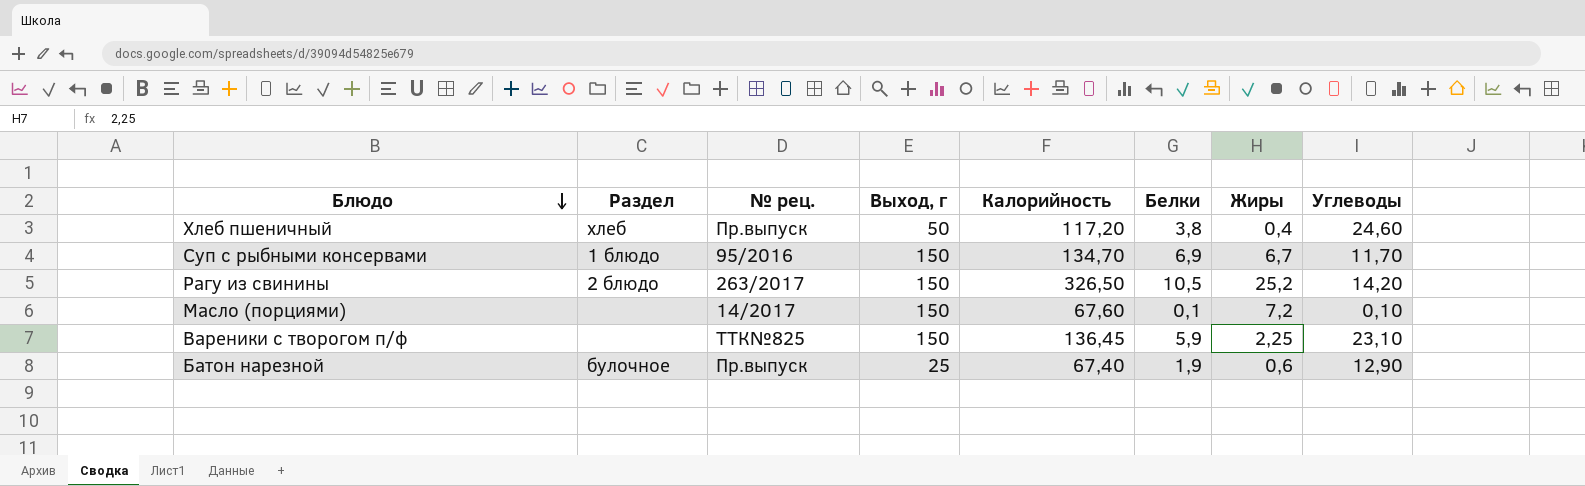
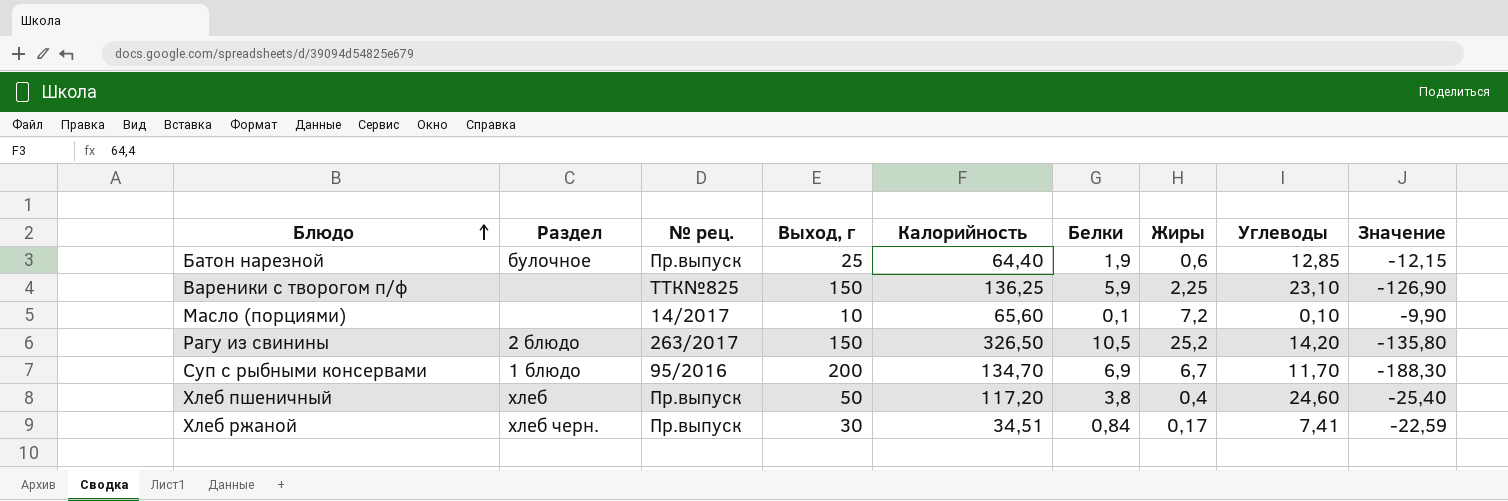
row order: Блюдо descending -> Блюдо ascending
column Значение | formula: none -> [Углеводы] - [Выход, г]
Батон нарезной | Калорийность: 67,40 -> 64,40
Батон нарезной | Углеводы: 12,90 -> 12,85
Вареники с творогом п/ф | Калорийность: 136,45 -> 136,25
Масло (порциями) | Выход, г: 150 -> 10
Масло (порциями) | Калорийность: 67,60 -> 65,60
Суп с рыбными консервами | Выход, г: 150 -> 200
row Хлеб ржаной: none -> хлеб черн. | Пр.выпуск | 30 | 34,51 | 0,84 | 0,17 | 7,41 | -22,59

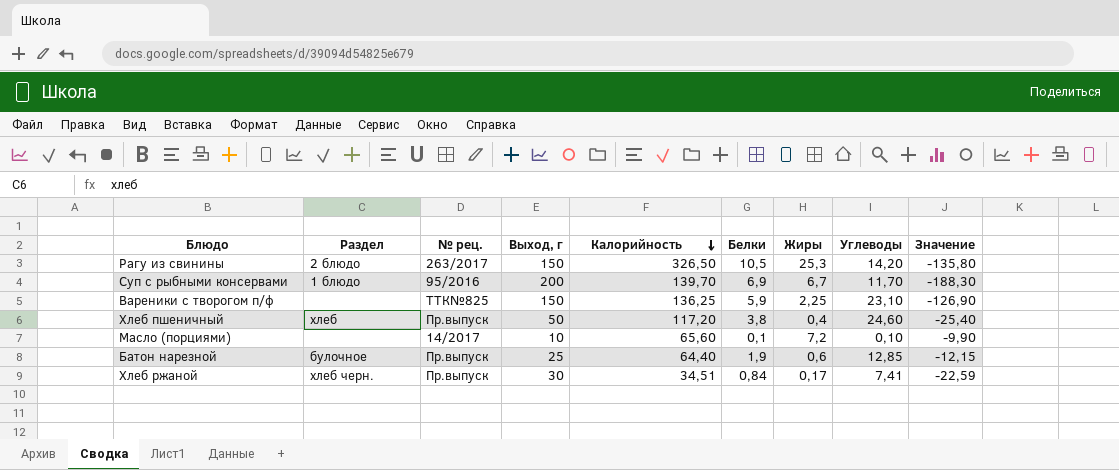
row order: Блюдо ascending -> Калорийность descending
Рагу из свинины | Жиры: 25,2 -> 25,3
Суп с рыбными консервами | Калорийность: 134,70 -> 139,70

